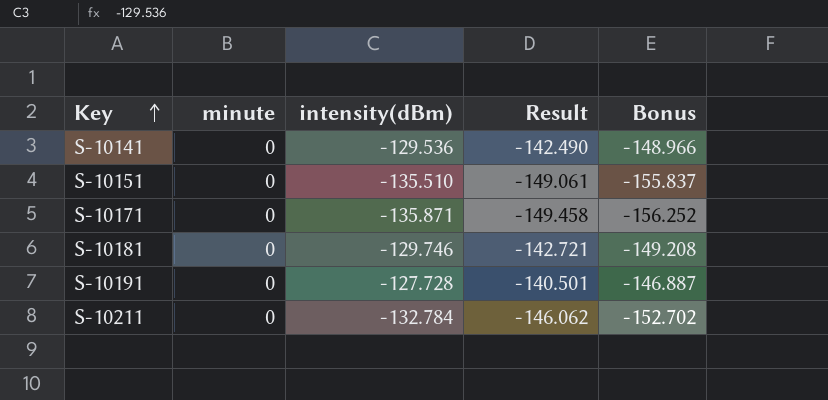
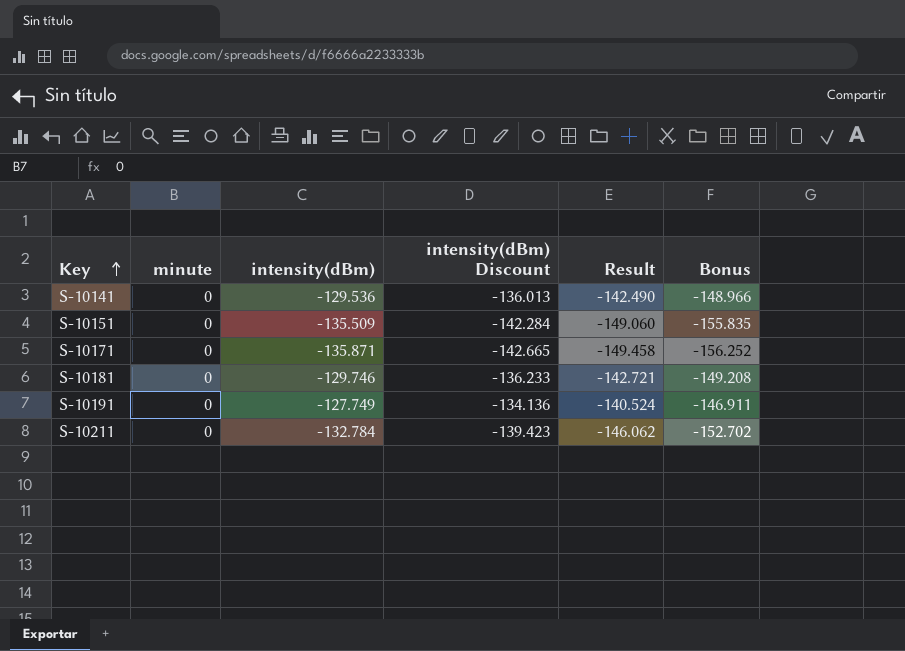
column intensity(dBm) Discount | formula: none -> [intensity(dBm)] * 1.05
S-10151 | intensity(dBm): -135.510 -> -135.509
S-10151 | Result: -149.061 -> -149.060
S-10151 | Bonus: -155.837 -> -155.835
S-10191 | intensity(dBm): -127.728 -> -127.749
S-10191 | Result: -140.501 -> -140.524
S-10191 | Bonus: -146.887 -> -146.911

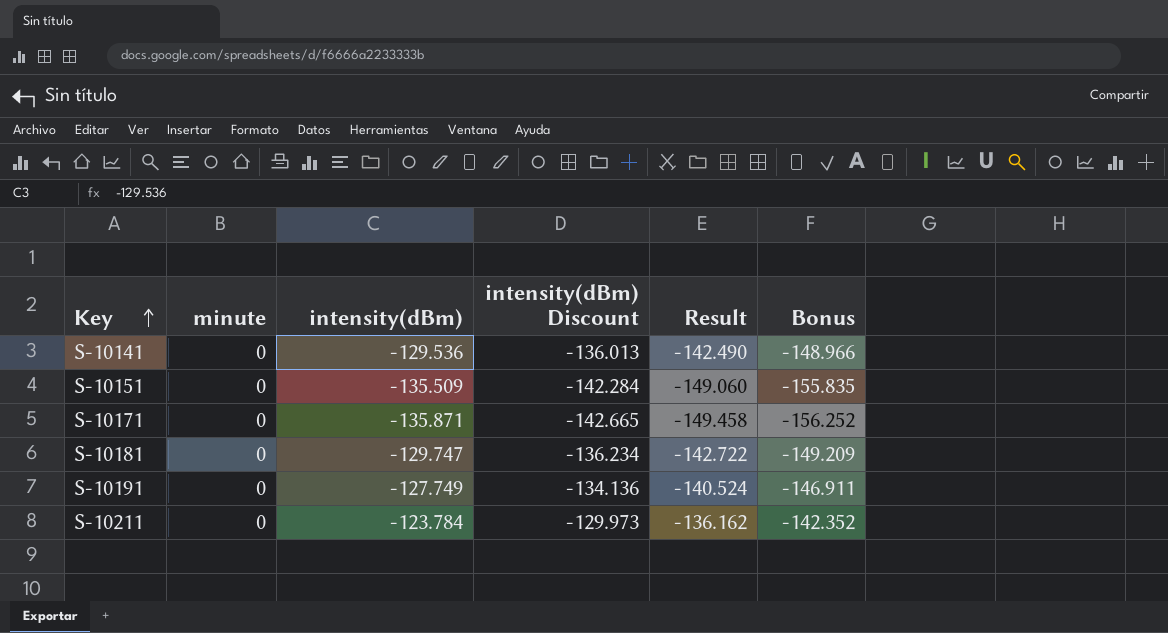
S-10181 | intensity(dBm): -129.746 -> -129.747
S-10181 | intensity(dBm) Discount: -136.233 -> -136.234
S-10181 | Result: -142.721 -> -142.722
S-10181 | Bonus: -149.208 -> -149.209
S-10211 | intensity(dBm): -132.784 -> -123.784
S-10211 | intensity(dBm) Discount: -139.423 -> -129.973
S-10211 | Result: -146.062 -> -136.162
S-10211 | Bonus: -152.702 -> -142.352

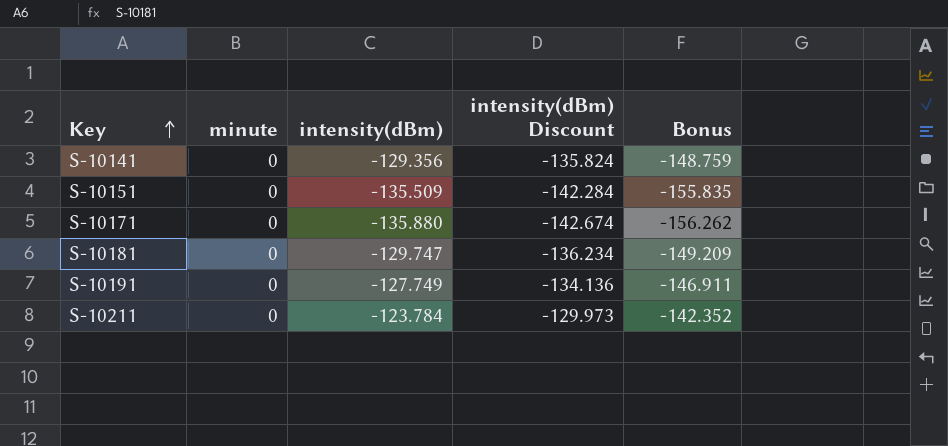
column Result | formula: [intensity(dBm)] * 1.1 -> none
S-10141 | intensity(dBm): -129.536 -> -129.356
S-10141 | intensity(dBm) Discount: -136.013 -> -135.824
S-10141 | Bonus: -148.966 -> -148.759
S-10171 | intensity(dBm): -135.871 -> -135.880
S-10171 | intensity(dBm) Discount: -142.665 -> -142.674
S-10171 | Bonus: -156.252 -> -156.262

